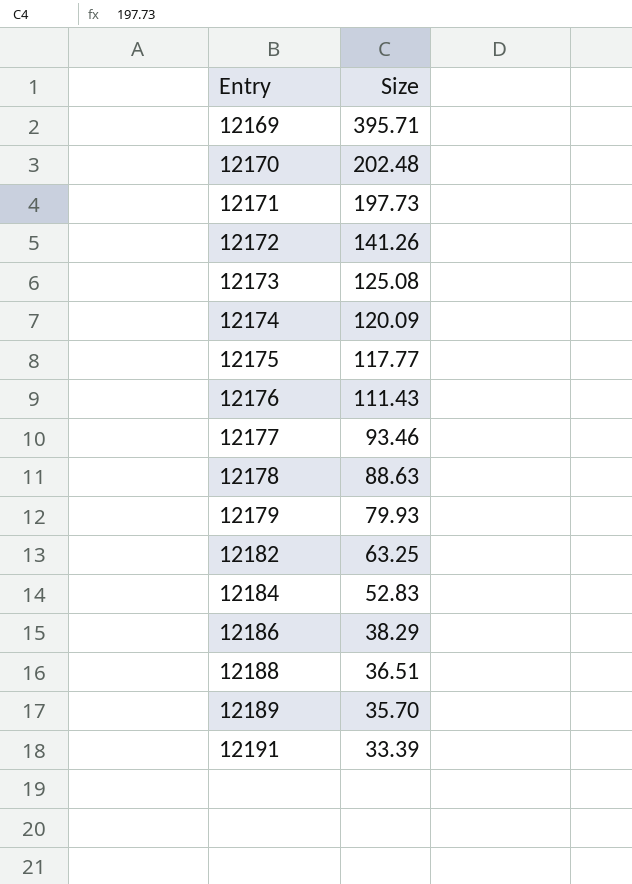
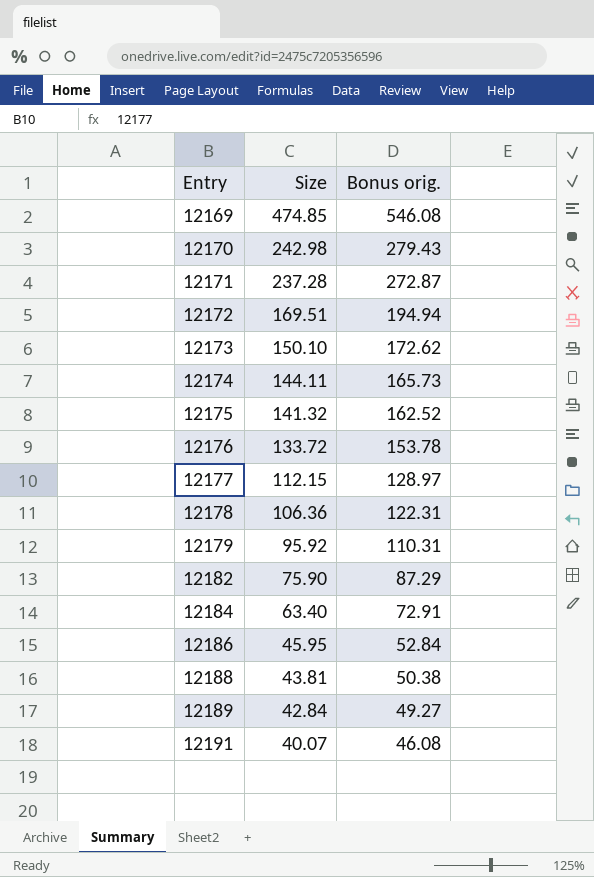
column Bonus orig. | formula: none -> [Size] * 1.15
12169 | Size: 395.71 -> 474.85
12170 | Size: 202.48 -> 242.98
12171 | Size: 197.73 -> 237.28
12172 | Size: 141.26 -> 169.51
12173 | Size: 125.08 -> 150.10
12174 | Size: 120.09 -> 144.11
12175 | Size: 117.77 -> 141.32
12176 | Size: 111.43 -> 133.72
12177 | Size: 93.46 -> 112.15
12178 | Size: 88.63 -> 106.36
12179 | Size: 79.93 -> 95.92
12182 | Size: 63.25 -> 75.90
12184 | Size: 52.83 -> 63.40
12186 | Size: 38.29 -> 45.95
12188 | Size: 36.51 -> 43.81
12189 | Size: 35.70 -> 42.84
12191 | Size: 33.39 -> 40.07

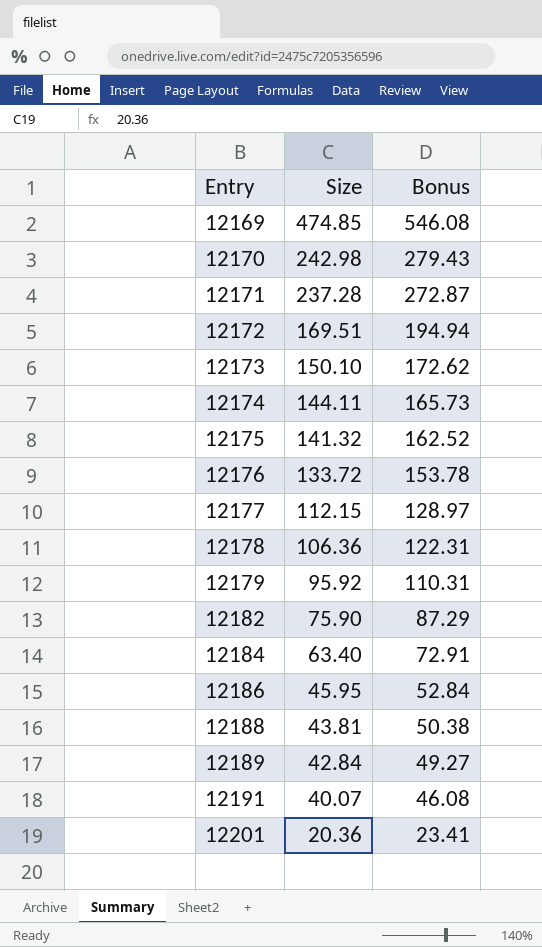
column name: Bonus orig. -> Bonus
row 12201: none -> 20.36 | 23.41

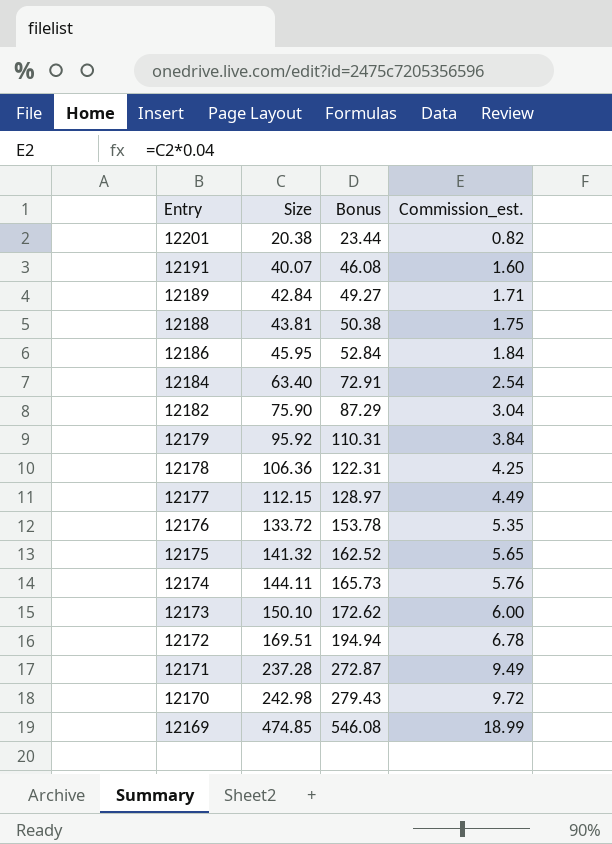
row order: Entry ascending -> Entry descending
column Commission_est. | formula: none -> [Size] * 0.04
12201 | Size: 20.36 -> 20.38
12201 | Bonus: 23.41 -> 23.44

